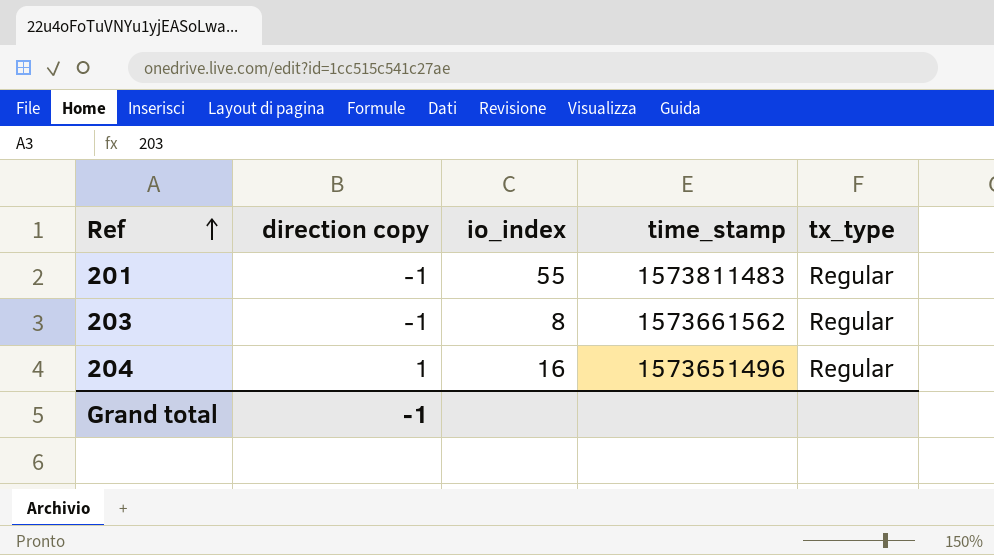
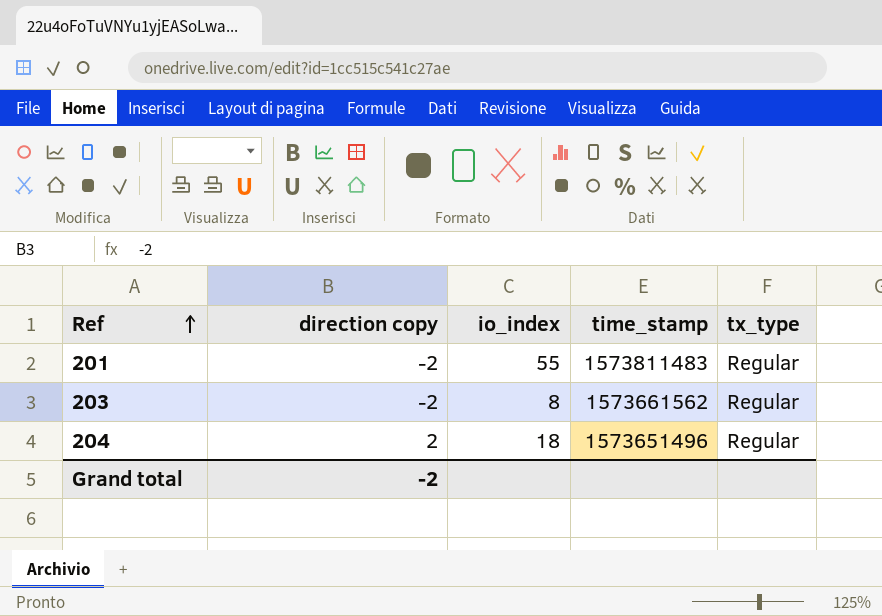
201 | direction copy: -1 -> -2
203 | direction copy: -1 -> -2
204 | direction copy: 1 -> 2
204 | io_index: 16 -> 18
Grand total | direction copy: -1 -> -2

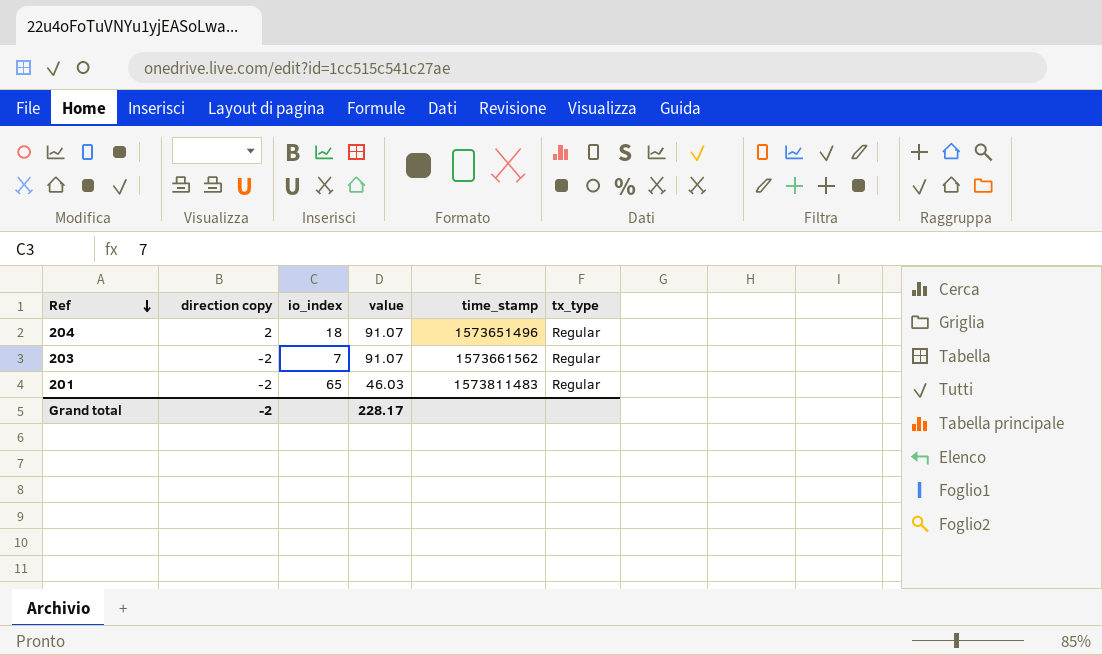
row order: Ref ascending -> Ref descending
column value | position: none -> 4
203 | io_index: 8 -> 7
201 | io_index: 55 -> 65

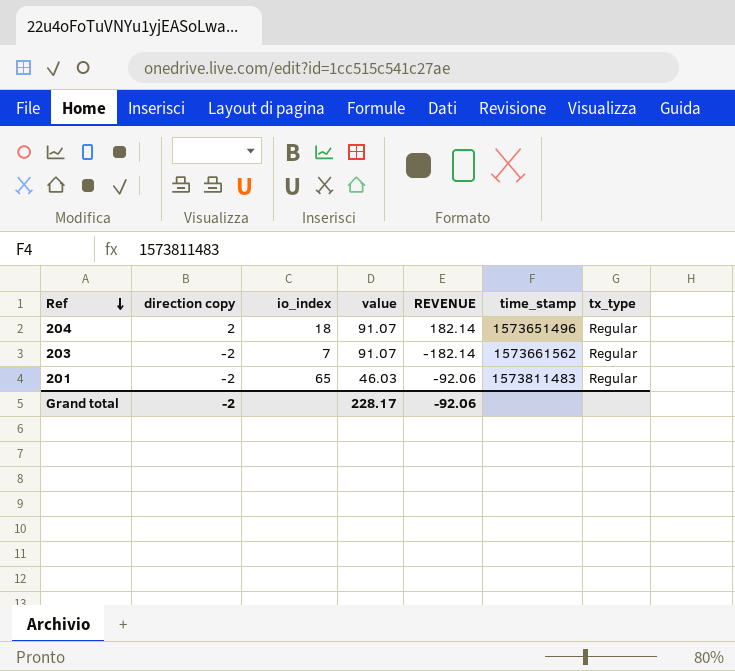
column REVENUE | formula: none -> [direction copy] * [value]

